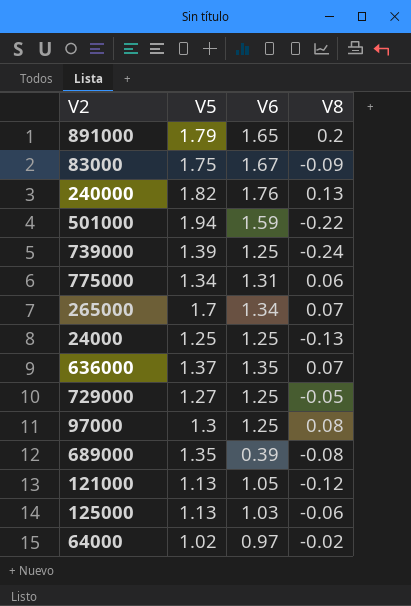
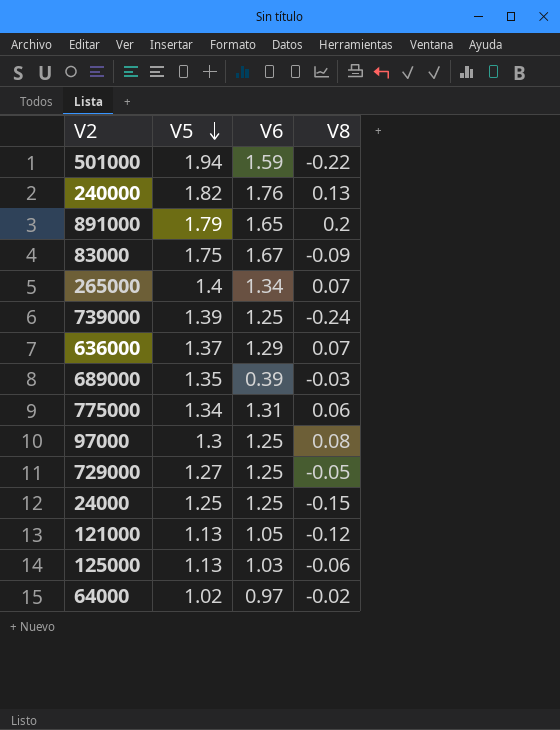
row order: none -> V5 descending
265000 | V5: 1.7 -> 1.4
636000 | V6: 1.35 -> 1.29
689000 | V8: -0.08 -> -0.03
24000 | V8: -0.13 -> -0.15

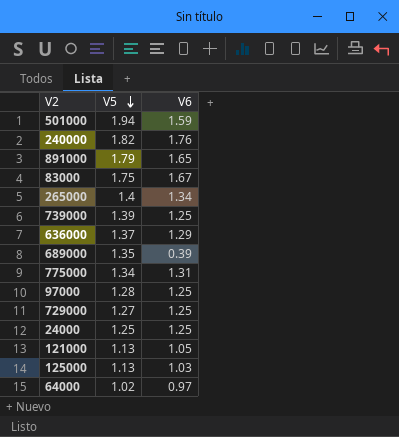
column V8 | position: 4 -> none
97000 | V5: 1.3 -> 1.28

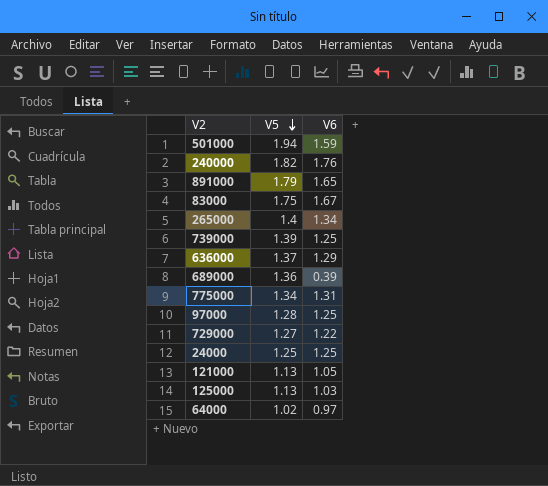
689000 | V5: 1.35 -> 1.36
729000 | V6: 1.25 -> 1.22

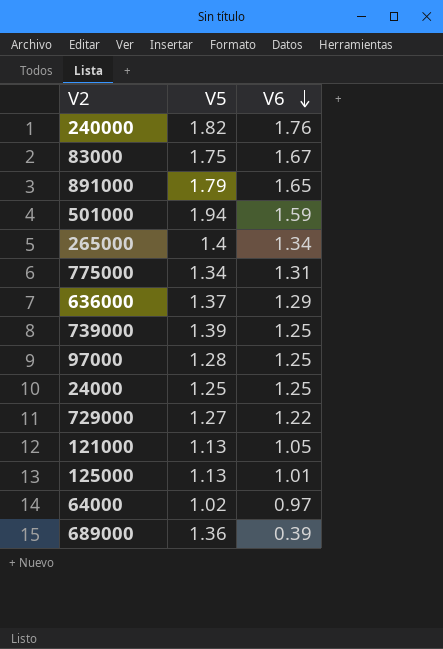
row order: V5 descending -> V6 descending
125000 | V6: 1.03 -> 1.01

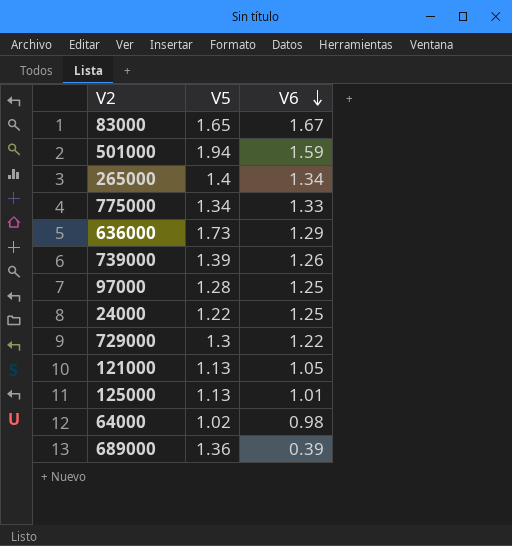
row 240000: 1.82 | 1.76 -> none
row 891000: 1.79 | 1.65 -> none
83000 | V5: 1.75 -> 1.65
775000 | V6: 1.31 -> 1.33
636000 | V5: 1.37 -> 1.73
739000 | V6: 1.25 -> 1.26
24000 | V5: 1.25 -> 1.22
729000 | V5: 1.27 -> 1.3
64000 | V6: 0.97 -> 0.98

